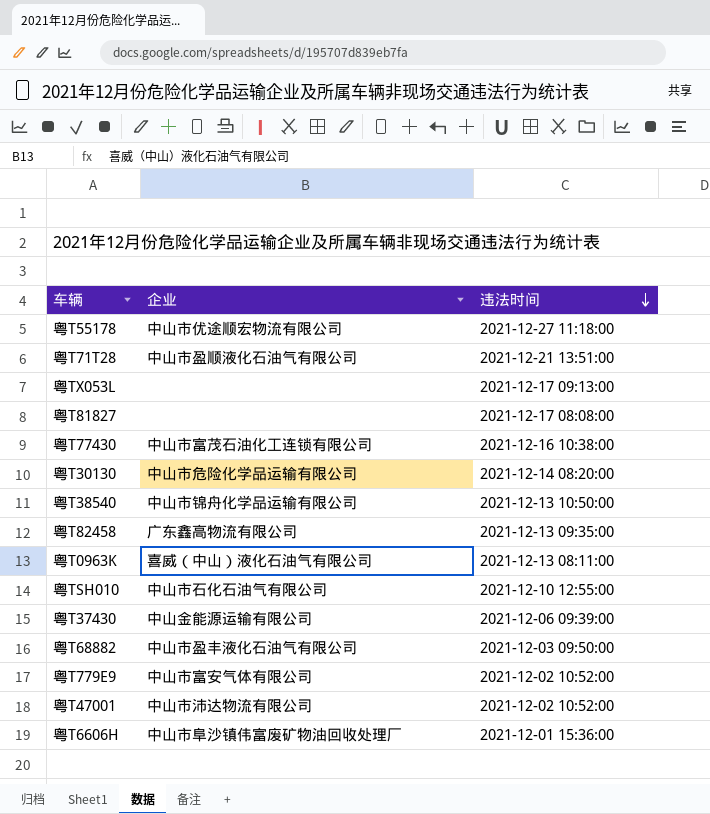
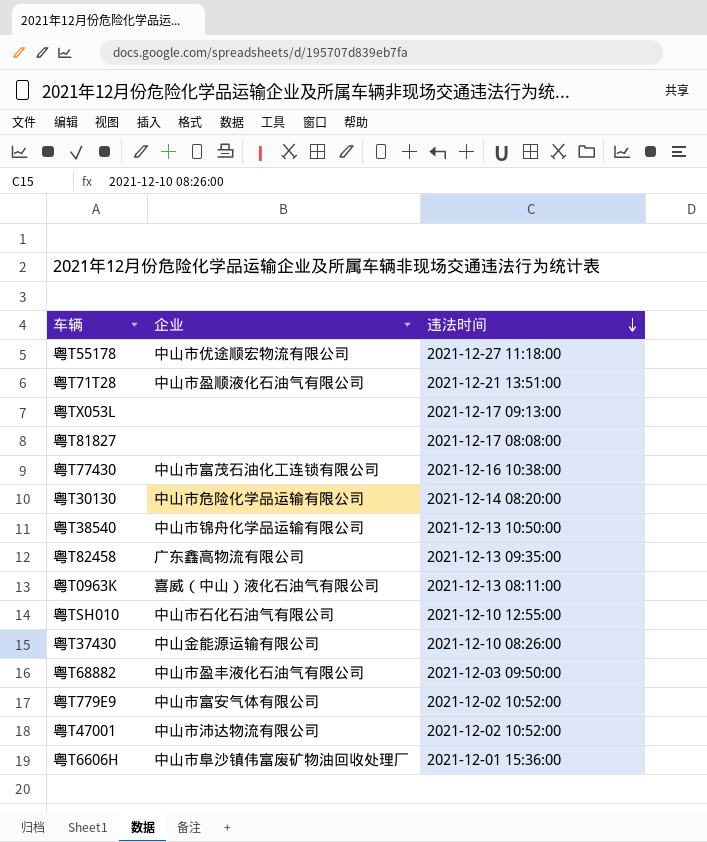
粤T37430 | 违法时间: 2021-12-06 09:39:00 -> 2021-12-10 08:26:00

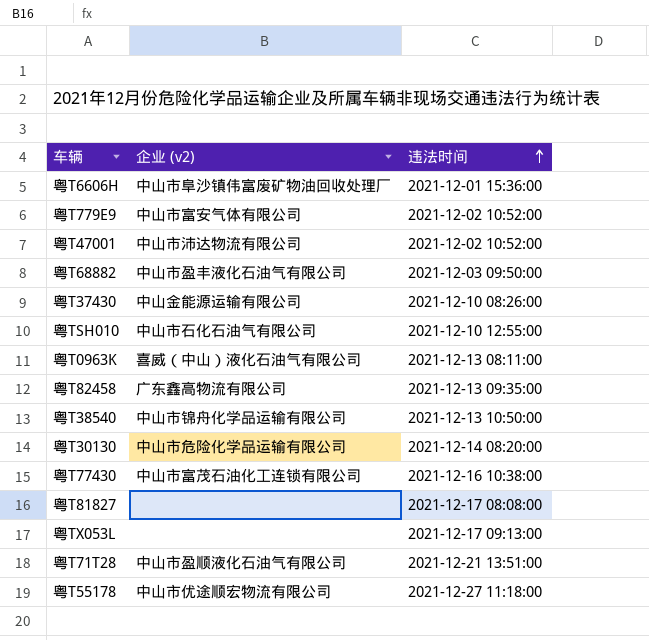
row order: 违法时间 descending -> 违法时间 ascending
column name: 企业 -> 企业 (v2)

